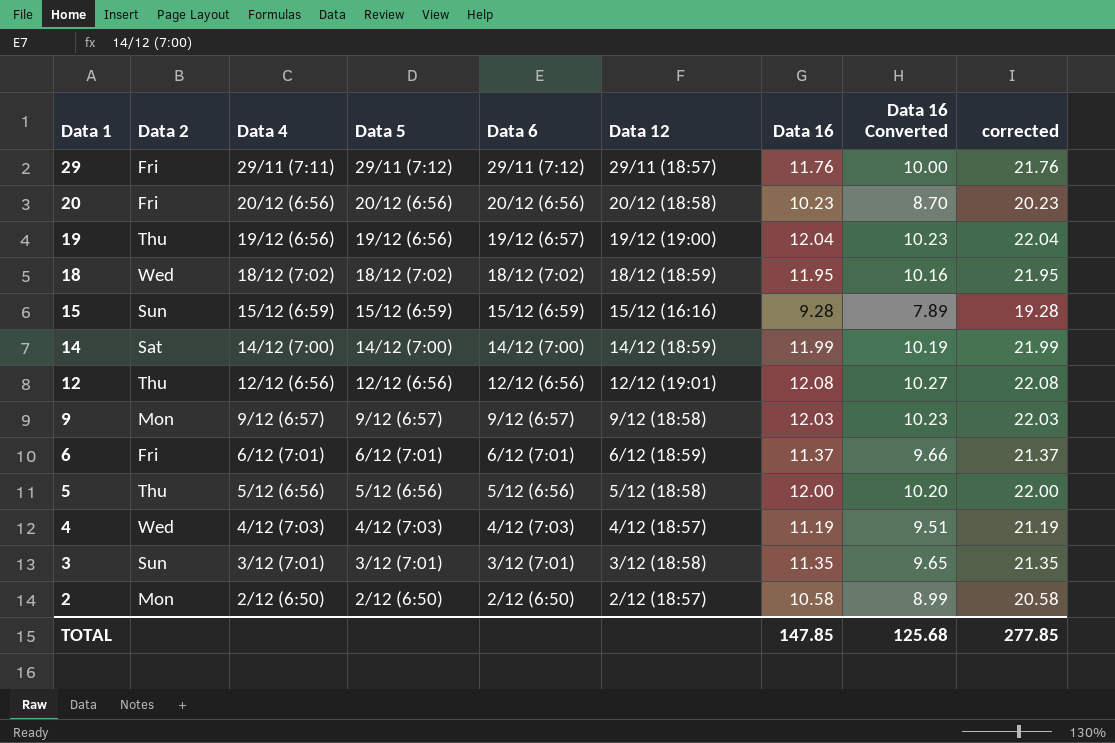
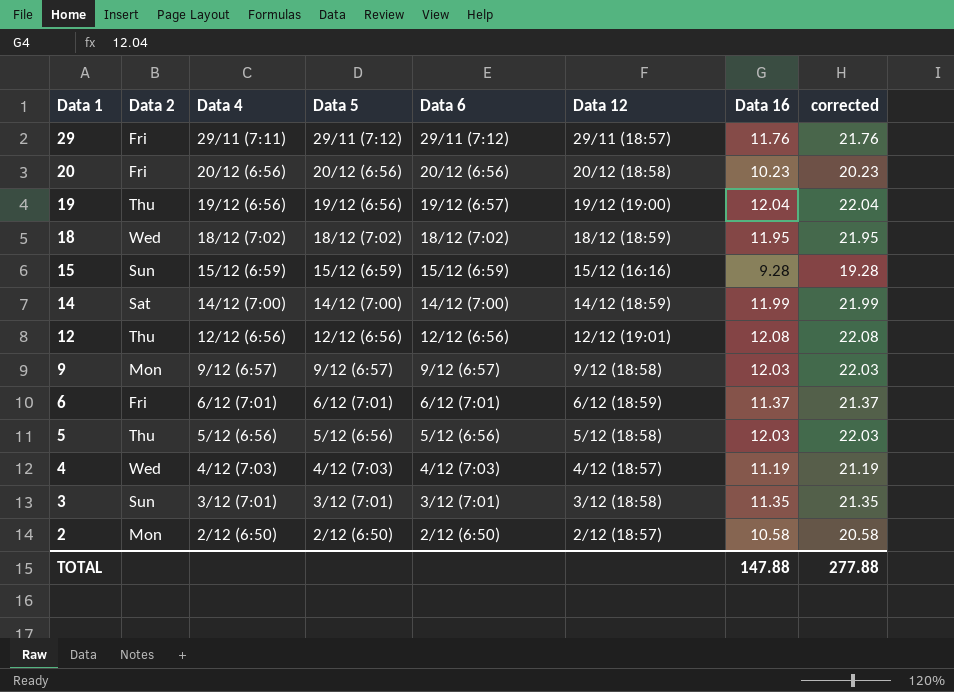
column Data 16 Converted | formula: [Data 16] * 0.85 -> none
5 | Data 16: 12.00 -> 12.03
5 | corrected: 22.00 -> 22.03
TOTAL | Data 16: 147.85 -> 147.88
TOTAL | corrected: 277.85 -> 277.88

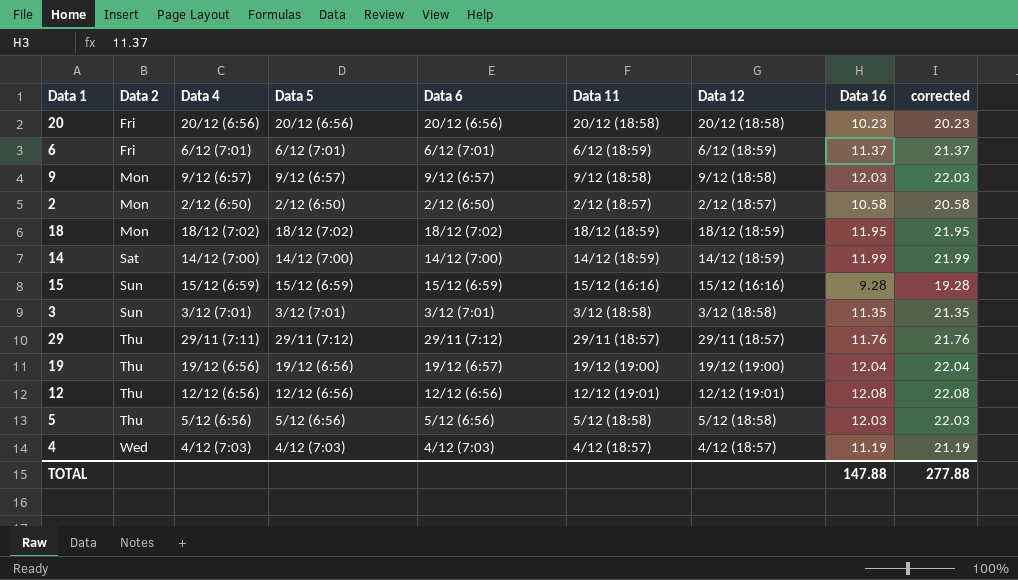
row order: Data 1 descending -> Data 2 ascending
column Data 11 | position: none -> 6
18 | Data 2: Wed -> Mon
29 | Data 2: Fri -> Thu

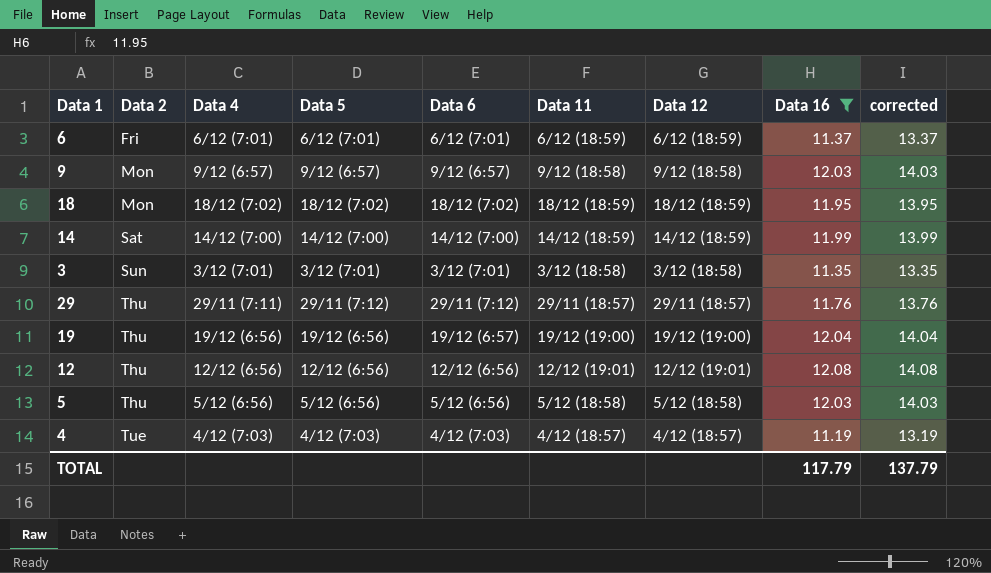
filter: none -> Data 16 >= 11.19
column corrected | formula: [Data 16] + 10 -> [Data 16] + 2
4 | Data 2: Wed -> Tue
TOTAL | Data 16: 147.88 -> 117.79
TOTAL | corrected: 277.88 -> 137.79

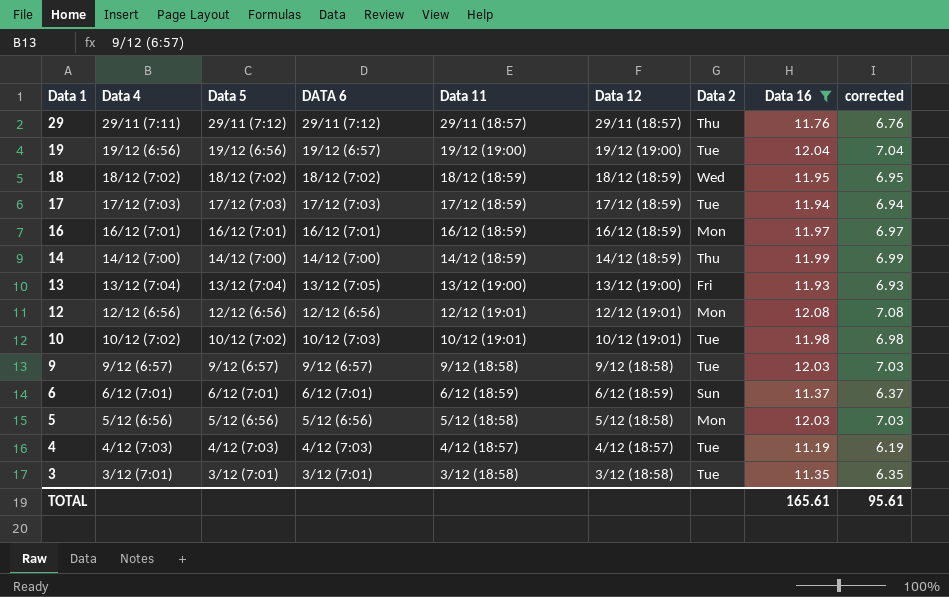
row order: Data 2 ascending -> Data 1 descending
column name: Data 6 -> DATA 6
column Data 2 | position: 2 -> 7
column corrected | formula: [Data 16] + 2 -> [Data 16] - 5
19 | Data 2: Thu -> Tue
18 | Data 2: Mon -> Wed
row 17: none -> 17/12 (7:03) | 17/12 (7:03) | 17/12 (7:03) | 17/12 (18:59) | 17/12 (18:59) | Tue | 11.94 | 6.94
row 16: none -> 16/12 (7:01) | 16/12 (7:01) | 16/12 (7:01) | 16/12 (18:59) | 16/12 (18:59) | Mon | 11.97 | 6.97
14 | Data 2: Sat -> Thu
row 13: none -> 13/12 (7:04) | 13/12 (7:04) | 13/12 (7:05) | 13/12 (19:00) | 13/12 (19:00) | Fri | 11.93 | 6.93
12 | Data 2: Thu -> Mon
row 10: none -> 10/12 (7:02) | 10/12 (7:02) | 10/12 (7:03) | 10/12 (19:01) | 10/12 (19:01) | Tue | 11.98 | 6.98
9 | Data 2: Mon -> Tue
6 | Data 2: Fri -> Sun
5 | Data 2: Thu -> Mon
3 | Data 2: Sun -> Tue
TOTAL | Data 16: 117.79 -> 165.61
TOTAL | corrected: 137.79 -> 95.61

